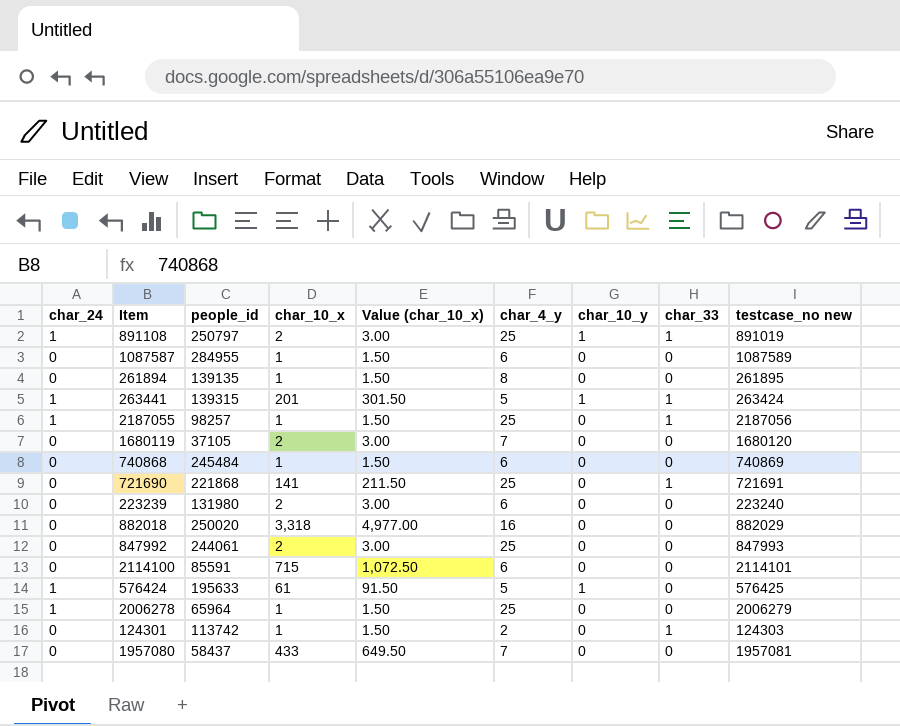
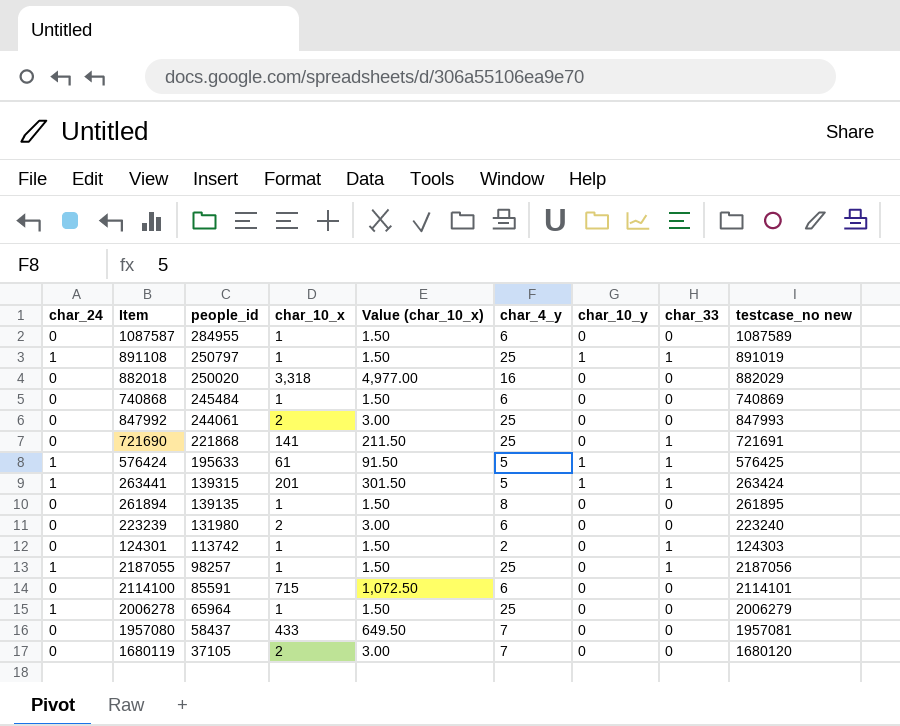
row order: none -> people_id descending
891108 | char_10_x: 2 -> 1
891108 | Value (char_10_x): 3.00 -> 1.50
576424 | char_33: 0 -> 1

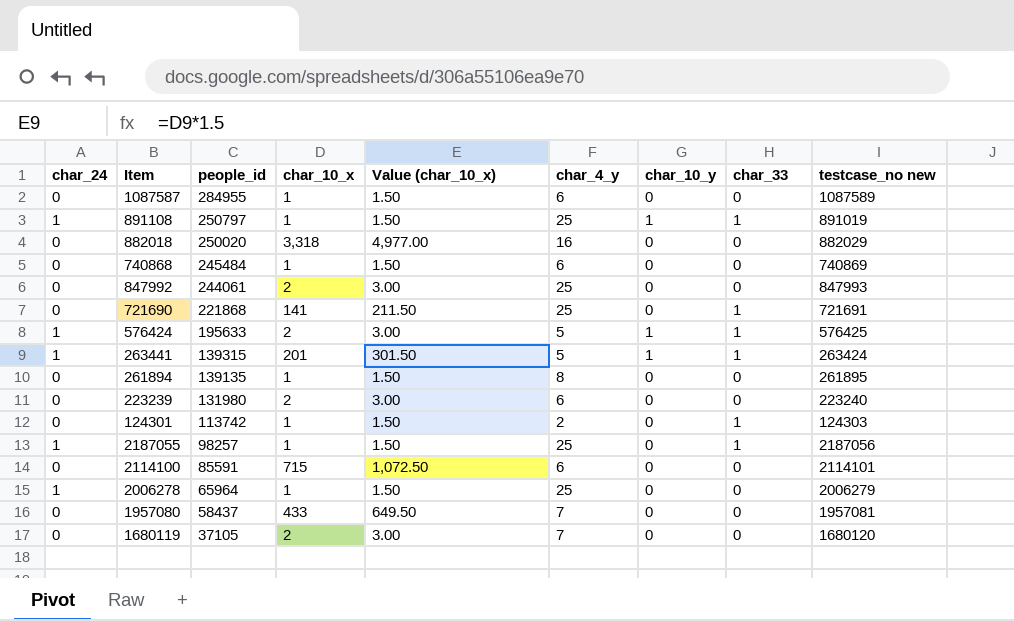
576424 | char_10_x: 61 -> 2
576424 | Value (char_10_x): 91.50 -> 3.00

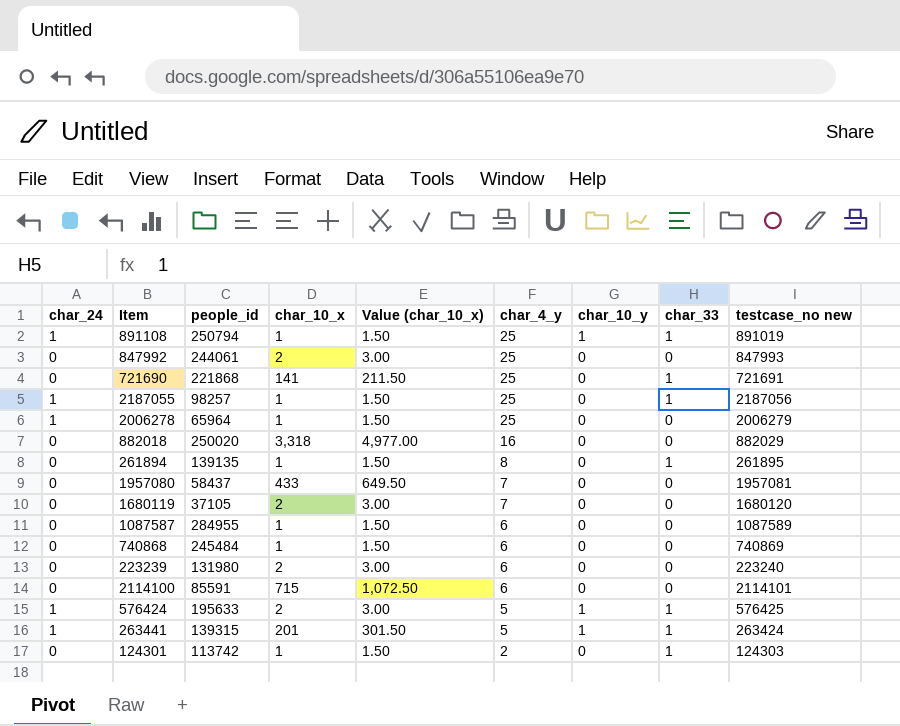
row order: people_id descending -> char_4_y descending
891108 | people_id: 250797 -> 250794
261894 | char_33: 0 -> 1

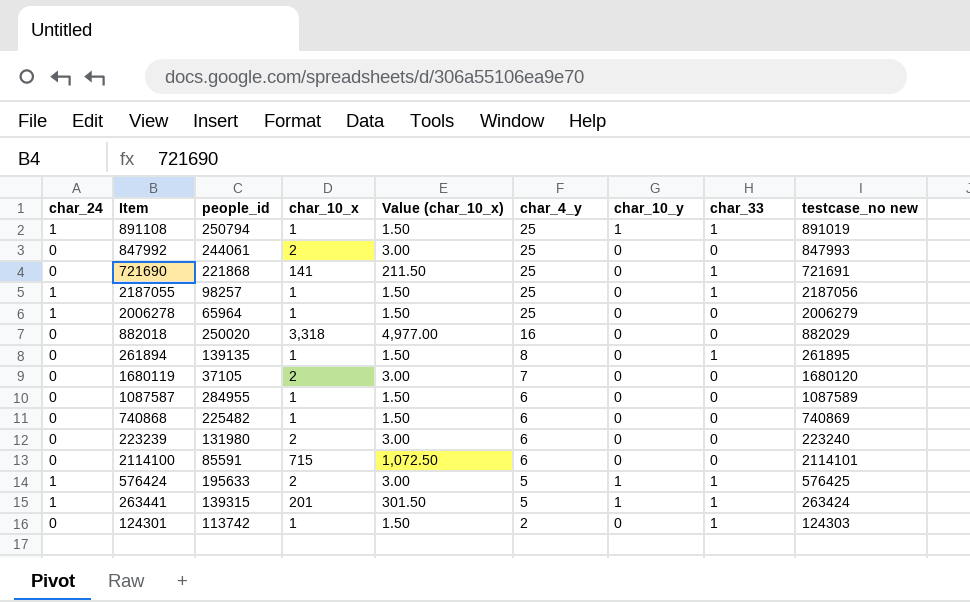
row 1957080: 0 | 58437 | 433 | 649.50 | 7 | 0 | 0 | 1957081 -> none
740868 | people_id: 245484 -> 225482

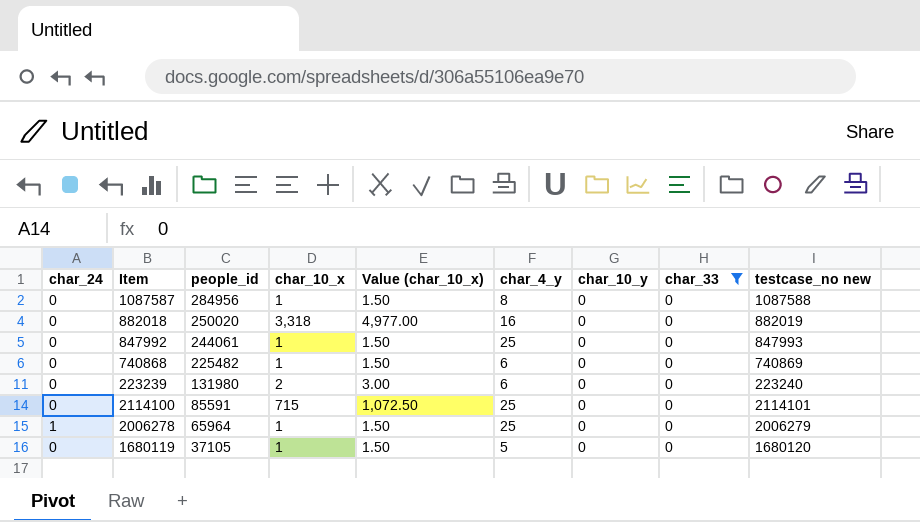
filter: none -> char_33 = 0
row order: char_4_y descending -> people_id descending
1087587 | people_id: 284955 -> 284956
1087587 | char_4_y: 6 -> 8
1087587 | testcase_no new: 1087589 -> 1087588
882018 | testcase_no new: 882029 -> 882019
847992 | char_10_x: 2 -> 1
847992 | Value (char_10_x): 3.00 -> 1.50
2114100 | char_4_y: 6 -> 25
1680119 | char_10_x: 2 -> 1
1680119 | Value (char_10_x): 3.00 -> 1.50
1680119 | char_4_y: 7 -> 5

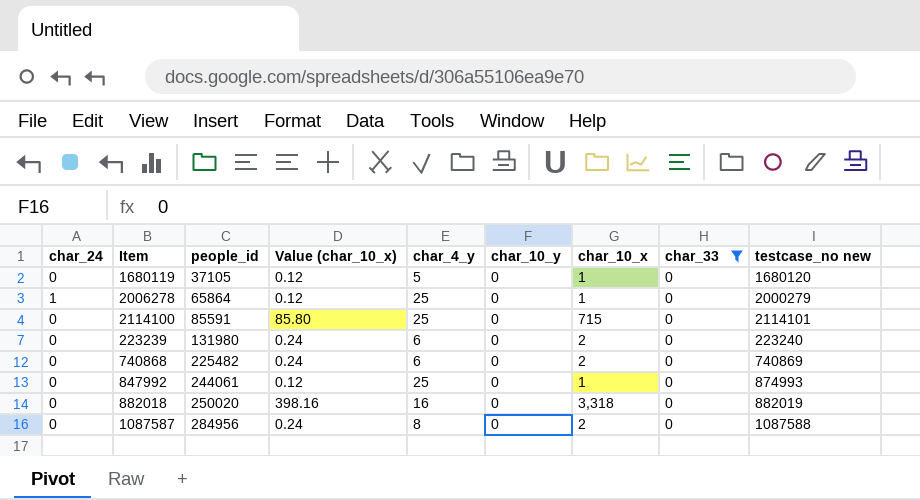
row order: people_id descending -> people_id ascending
column Value (char_10_x) | formula: [char_10_x] * 1.5 -> [char_10_x] * 0.12
column char_10_x | position: 4 -> 7
2006278 | people_id: 65964 -> 65864
2006278 | testcase_no new: 2006279 -> 2000279
740868 | char_10_x: 1 -> 2
847992 | testcase_no new: 847993 -> 874993
1087587 | char_10_x: 1 -> 2

